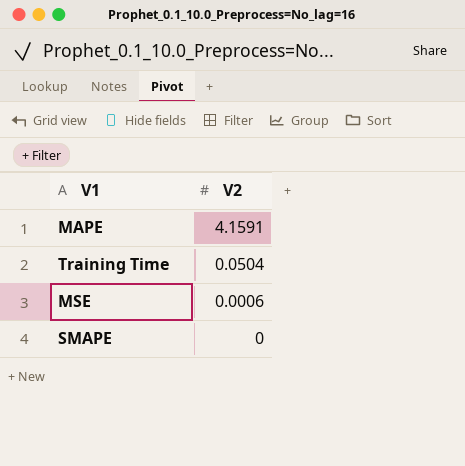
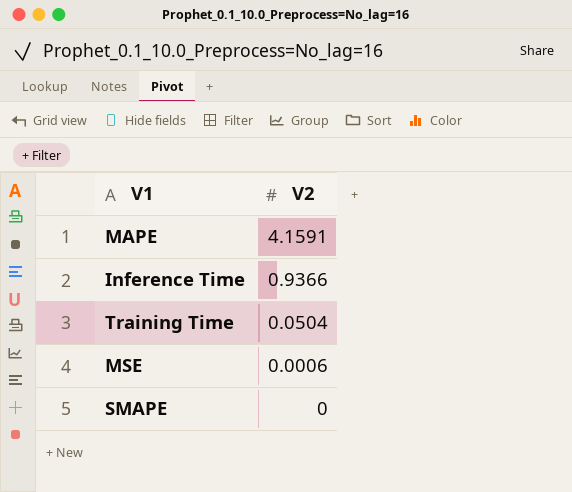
row Inference Time: none -> 0.9366

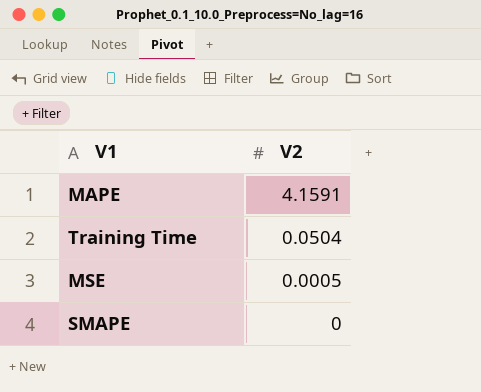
row Inference Time: 0.9366 -> none
MSE | V2: 0.0006 -> 0.0005

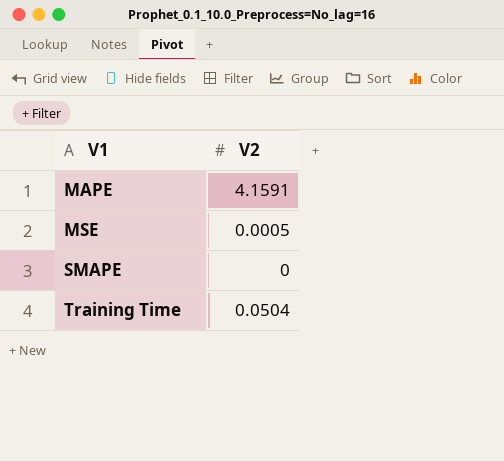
row order: V2 descending -> V1 ascending

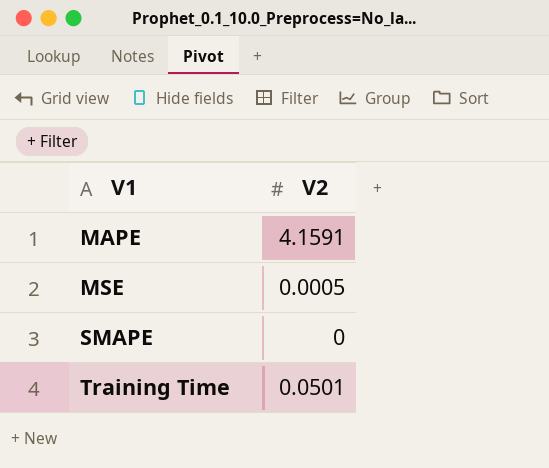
Training Time | V2: 0.0504 -> 0.0501

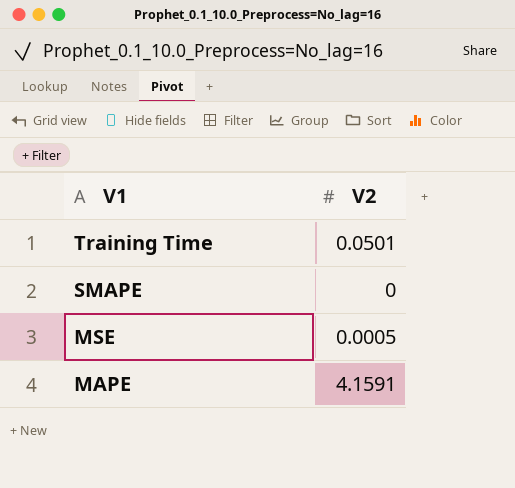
row order: V1 ascending -> V1 descending

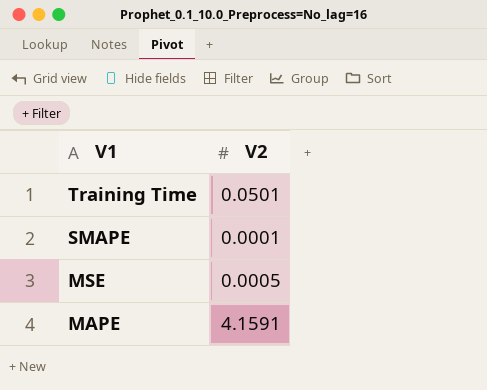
SMAPE | V2: 0 -> 0.0001

